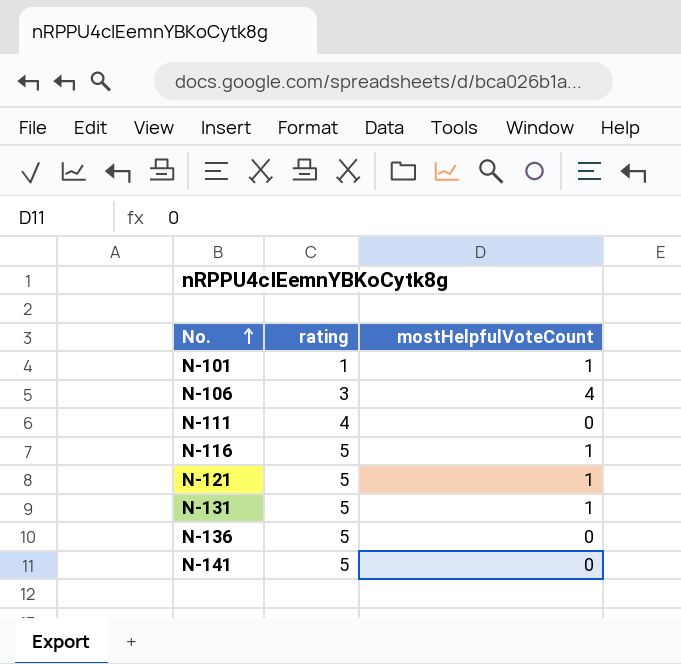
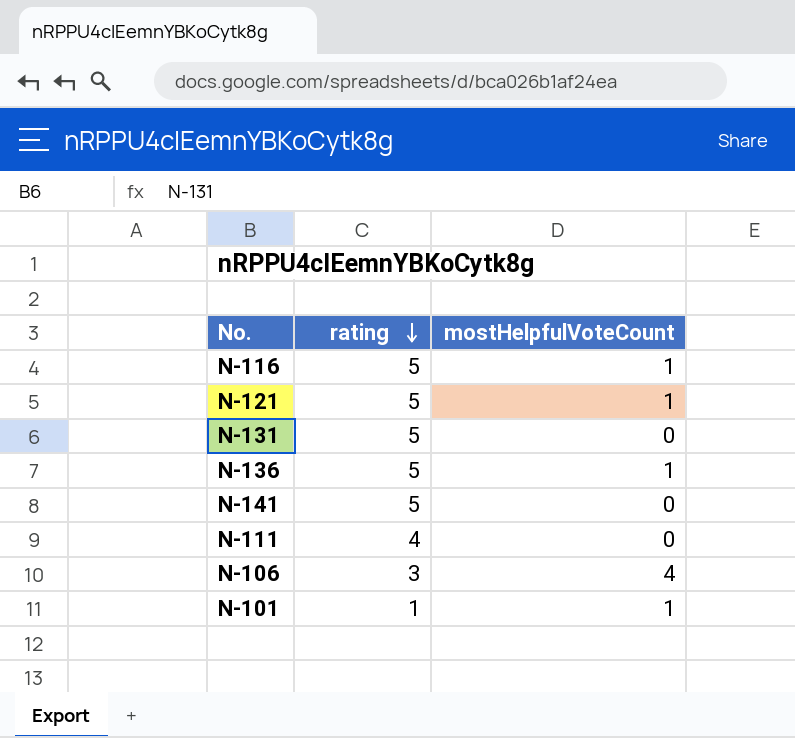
row order: No. ascending -> rating descending
N-131 | mostHelpfulVoteCount: 1 -> 0
N-136 | mostHelpfulVoteCount: 0 -> 1

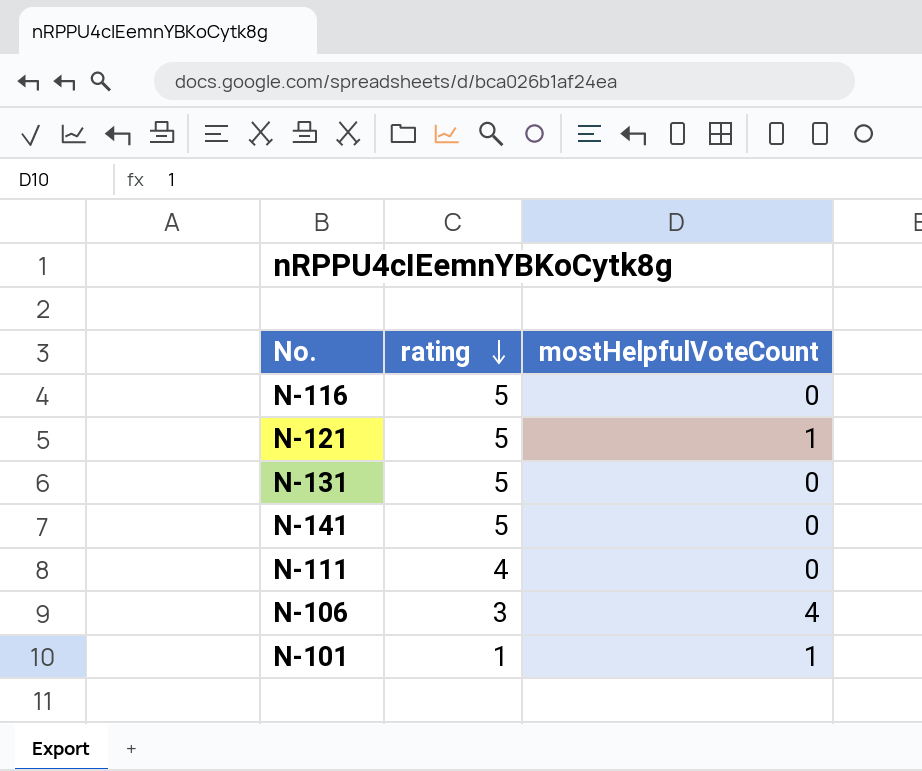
row N-136: 5 | 1 -> none
N-116 | mostHelpfulVoteCount: 1 -> 0

